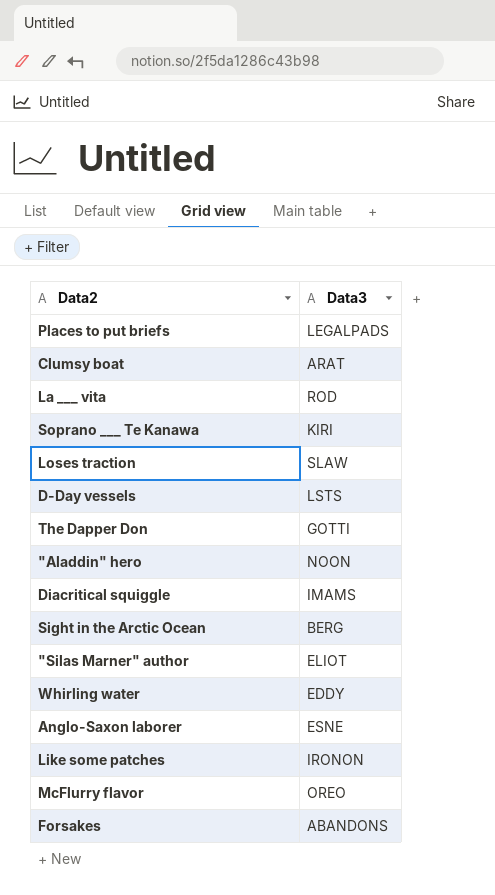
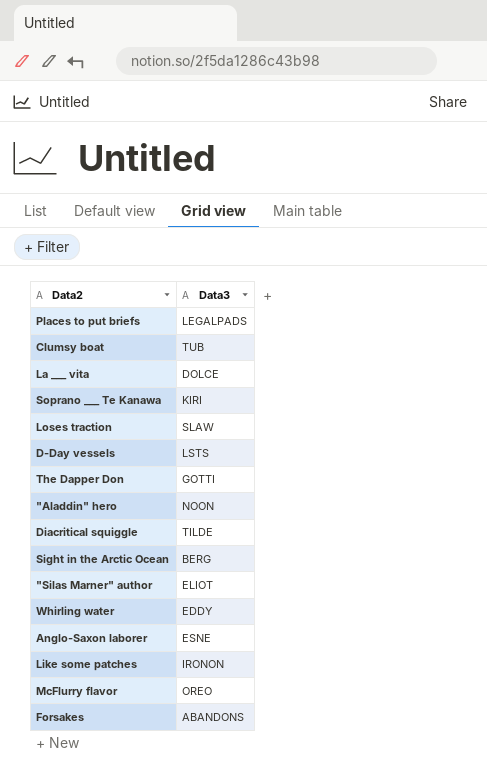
Clumsy boat | Data3: ARAT -> TUB
La ___ vita | Data3: ROD -> DOLCE
Diacritical squiggle | Data3: IMAMS -> TILDE

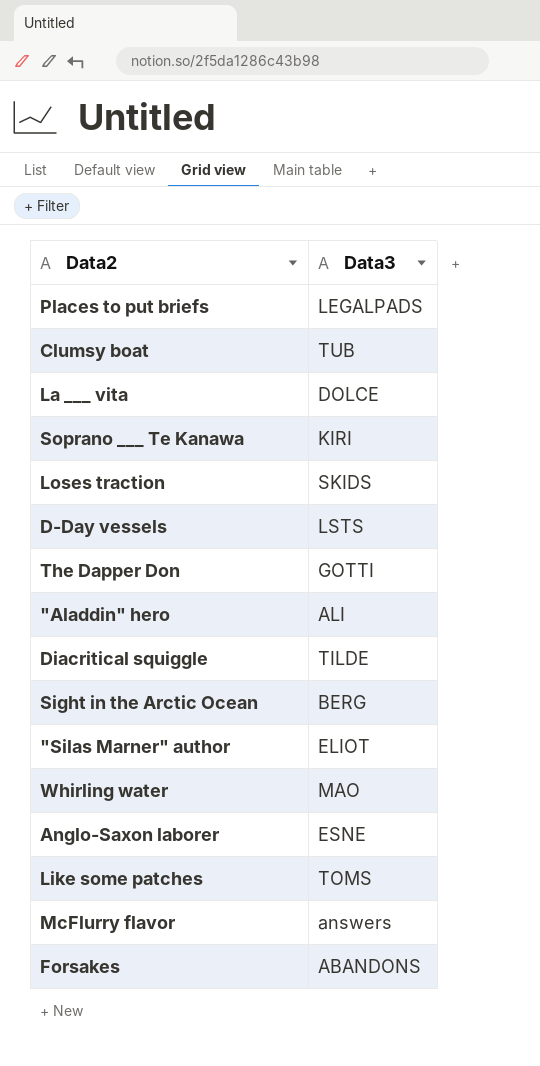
Loses traction | Data3: SLAW -> SKIDS
"Aladdin" hero | Data3: NOON -> ALI
Whirling water | Data3: EDDY -> MAO
Like some patches | Data3: IRONON -> TOMS
McFlurry flavor | Data3: OREO -> answers

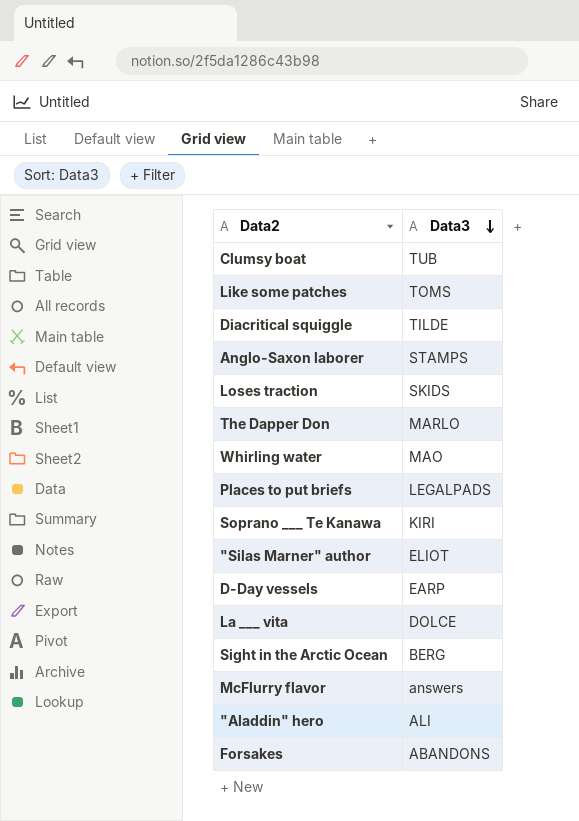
row order: none -> Data3 descending
Anglo-Saxon laborer | Data3: ESNE -> STAMPS
The Dapper Don | Data3: GOTTI -> MARLO
D-Day vessels | Data3: LSTS -> EARP

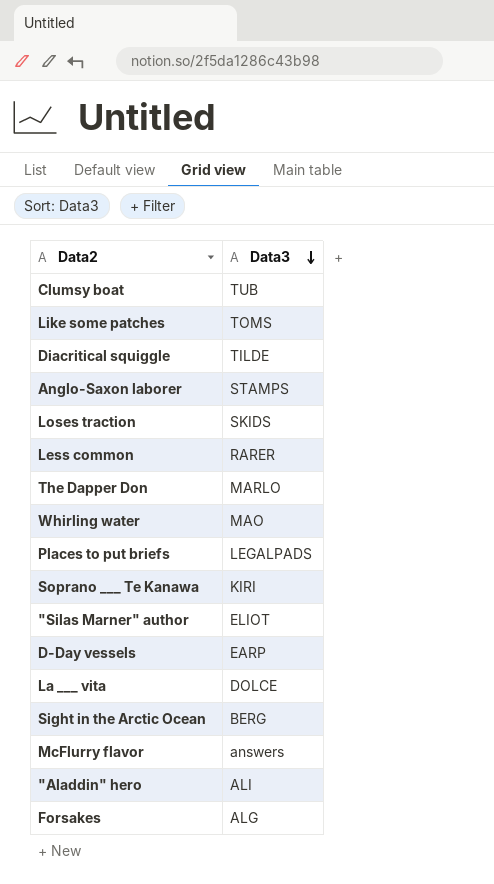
row Less common: none -> RARER
Forsakes | Data3: ABANDONS -> ALG

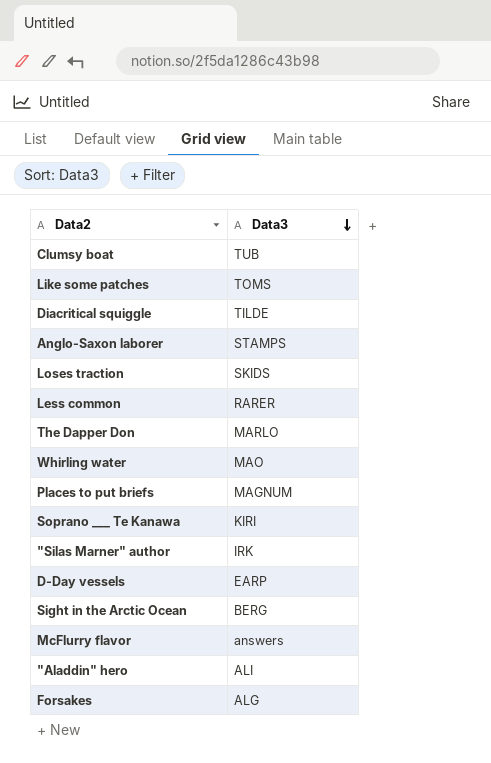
row La ___ vita: DOLCE -> none
Places to put briefs | Data3: LEGALPADS -> MAGNUM
"Silas Marner" author | Data3: ELIOT -> IRK

